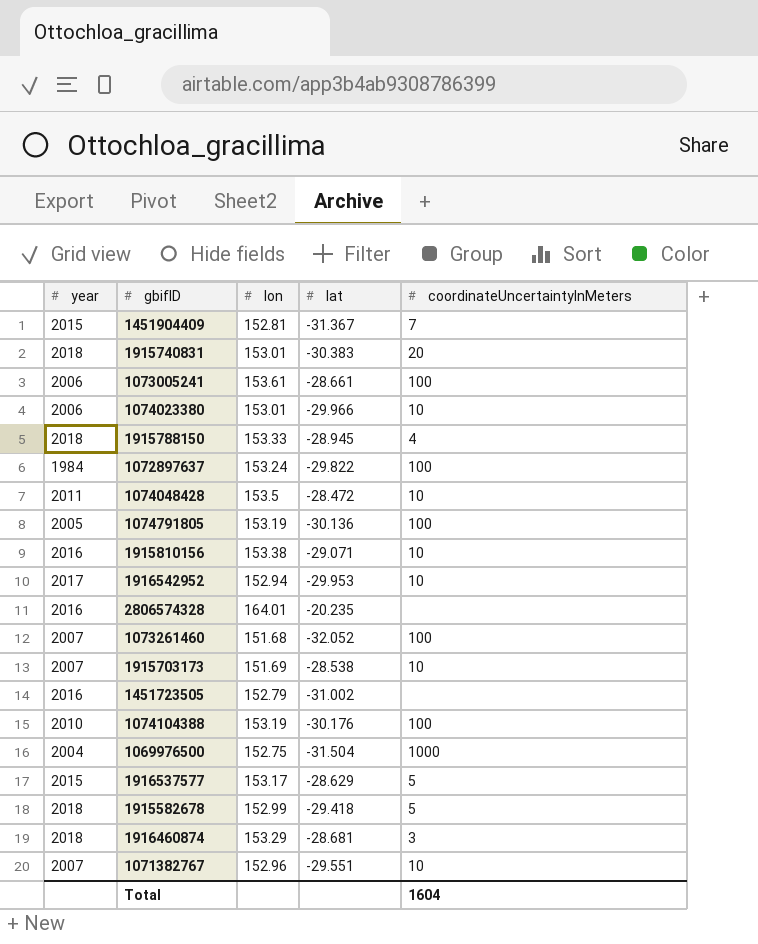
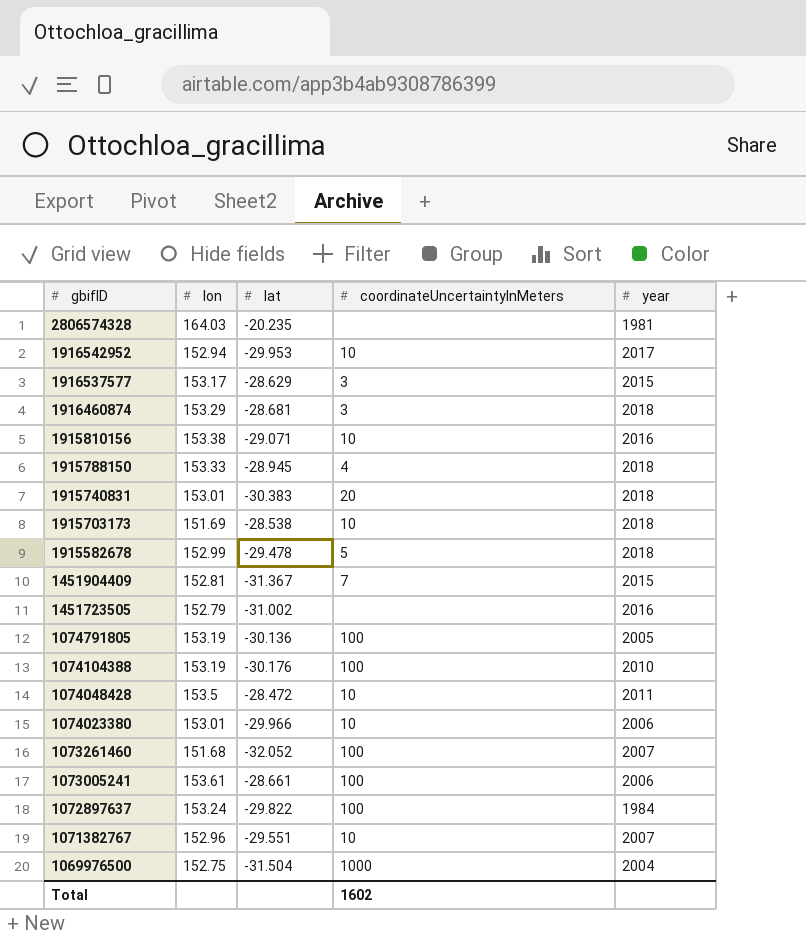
row order: none -> gbifID descending
column year | position: 1 -> 5
2806574328 | lon: 164.01 -> 164.03
2806574328 | year: 2016 -> 1981
1916537577 | coordinateUncertaintyInMeters: 5 -> 3
1915703173 | year: 2007 -> 2018
1915582678 | lat: -29.418 -> -29.478
Total | coordinateUncertaintyInMeters: 1604 -> 1602

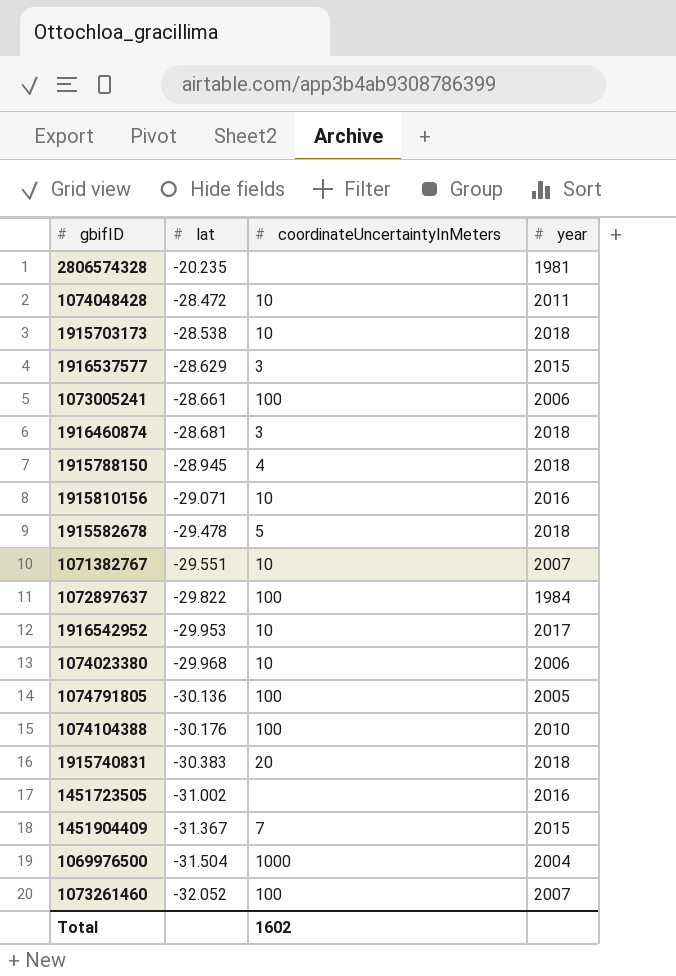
row order: gbifID descending -> lat descending
column lon | position: 2 -> none
1074023380 | lat: -29.966 -> -29.968

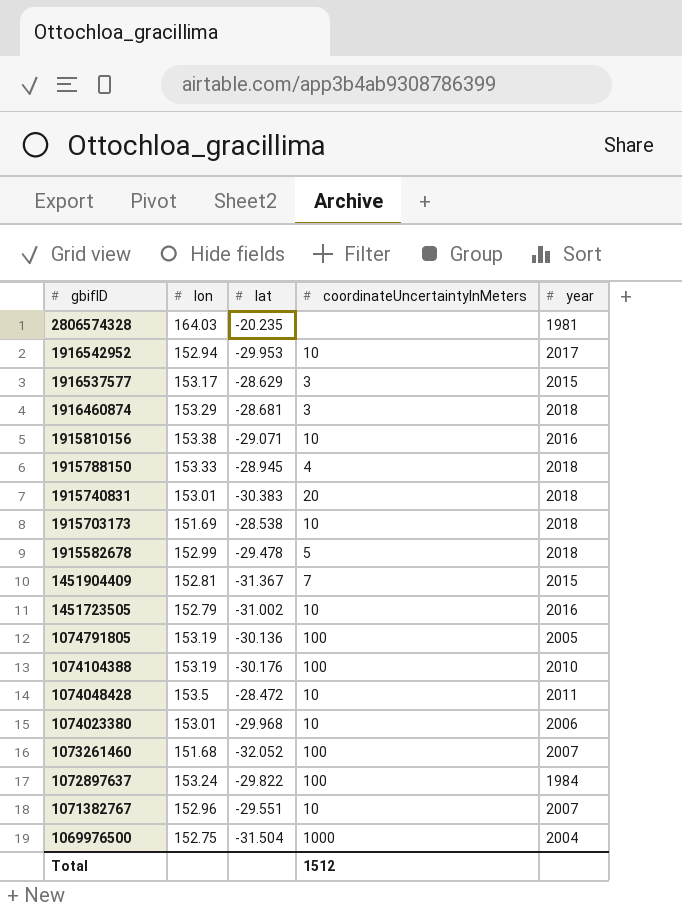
row order: lat descending -> gbifID descending
column lon | position: none -> 2
row 1073005241: -28.661 | 100 | 2006 -> none
1451723505 | coordinateUncertaintyInMeters: none -> 10
Total | coordinateUncertaintyInMeters: 1602 -> 1512

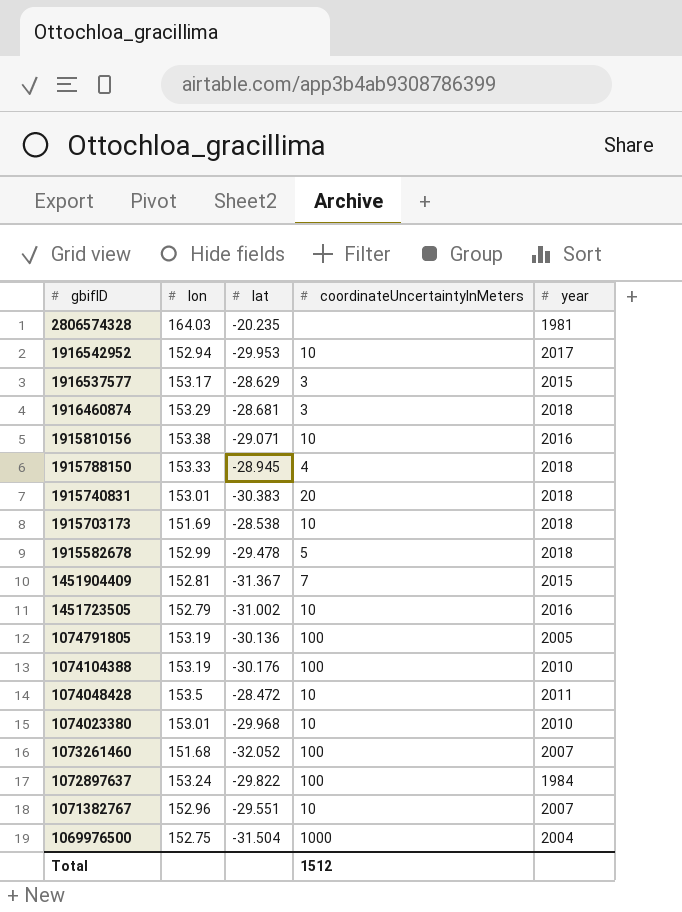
1074023380 | year: 2006 -> 2010

